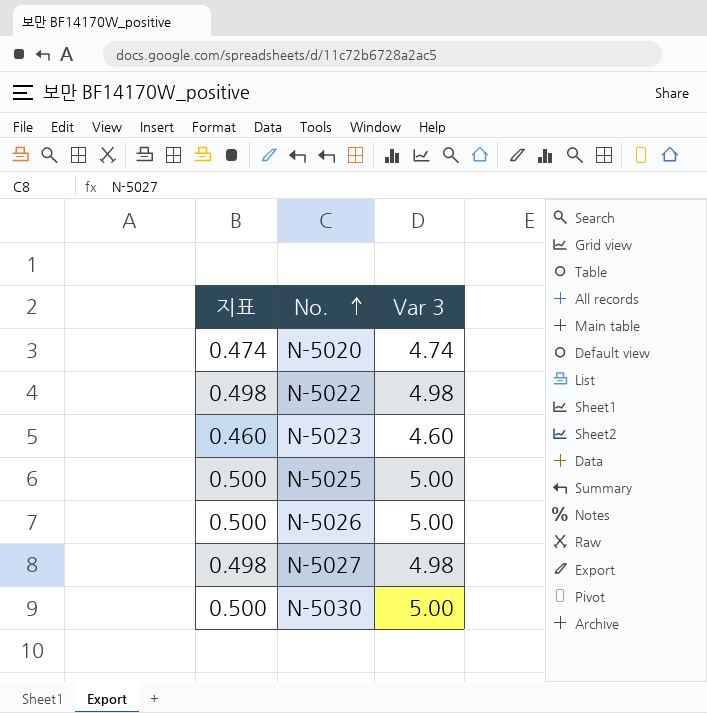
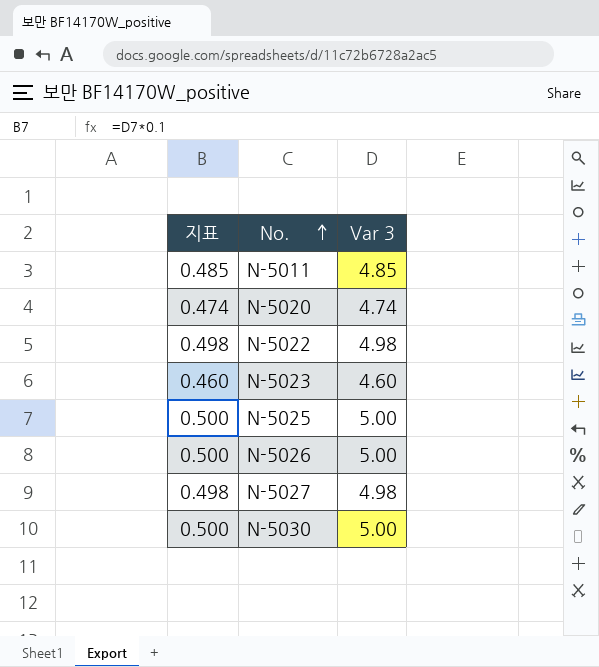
row N-5011: none -> 0.485 | 4.85

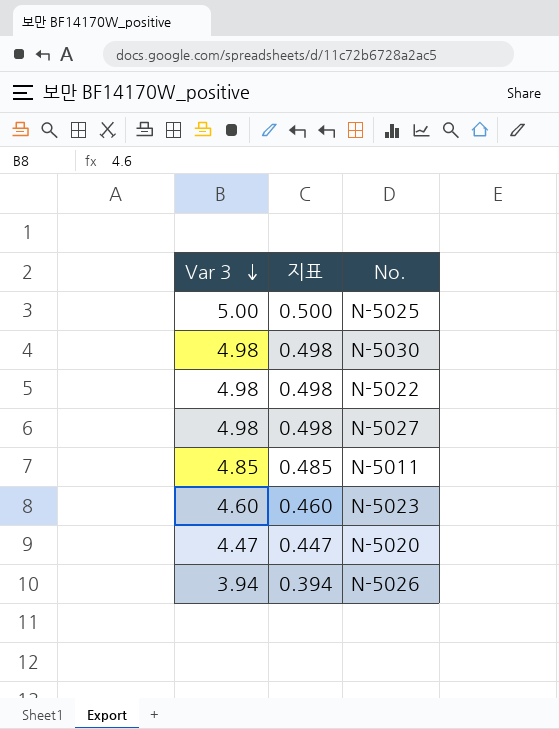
row order: No. ascending -> Var 3 descending
column Var 3 | position: 3 -> 1
N-5030 | Var 3: 5.00 -> 4.98
N-5030 | 지표: 0.500 -> 0.498
N-5020 | Var 3: 4.74 -> 4.47
N-5020 | 지표: 0.474 -> 0.447
N-5026 | Var 3: 5.00 -> 3.94
N-5026 | 지표: 0.500 -> 0.394

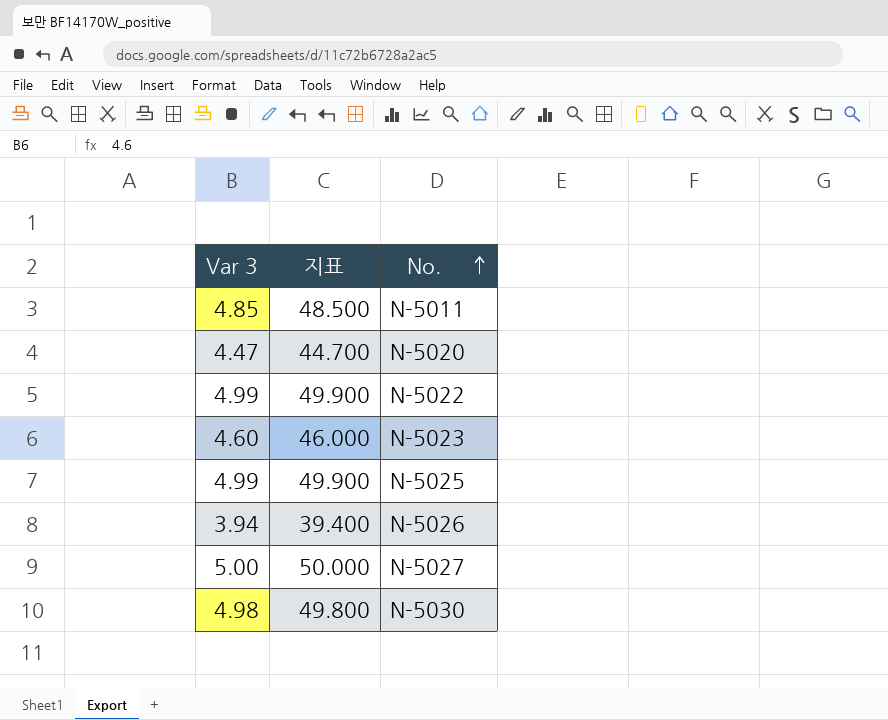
row order: Var 3 descending -> No. ascending
column 지표 | formula: [Var 3] * 0.1 -> [Var 3] * 10
N-5022 | Var 3: 4.98 -> 4.99
N-5025 | Var 3: 5.00 -> 4.99
N-5027 | Var 3: 4.98 -> 5.00

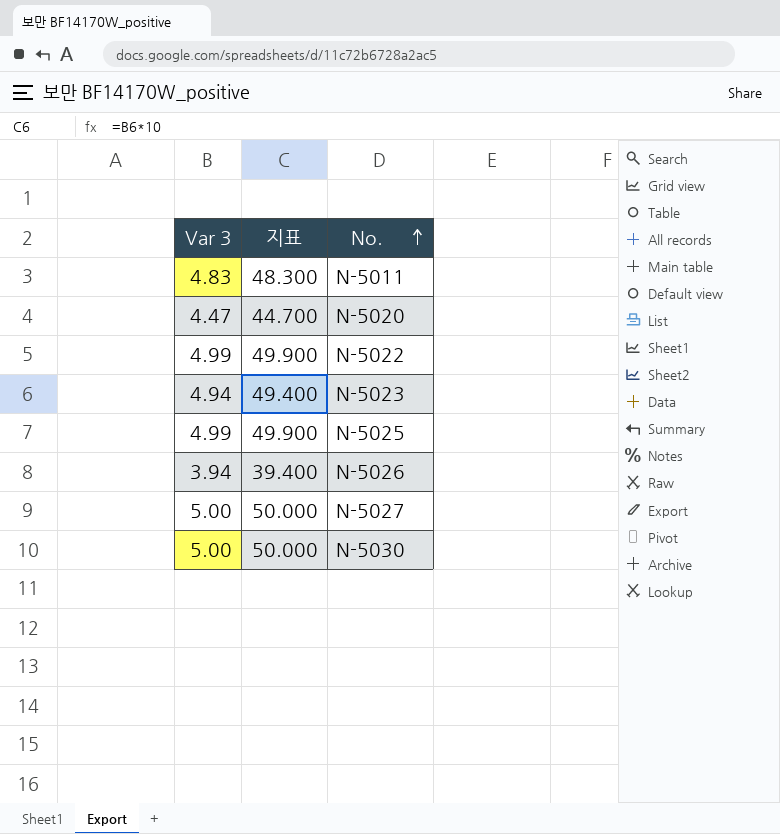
N-5011 | Var 3: 4.85 -> 4.83
N-5011 | 지표: 48.500 -> 48.300
N-5023 | Var 3: 4.60 -> 4.94
N-5023 | 지표: 46.000 -> 49.400
N-5030 | Var 3: 4.98 -> 5.00
N-5030 | 지표: 49.800 -> 50.000

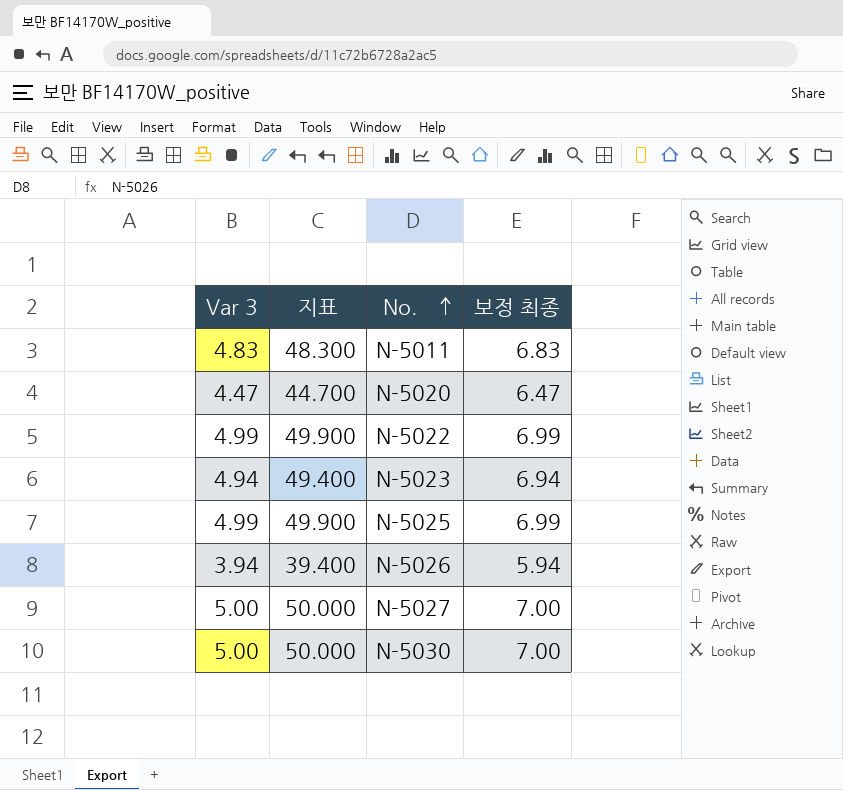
column 보정 최종 | formula: none -> [Var 3] + 2

